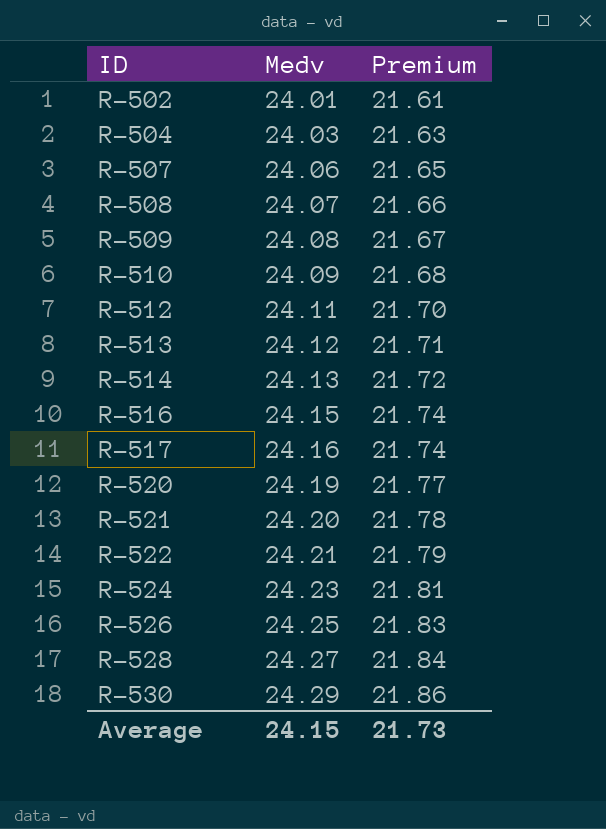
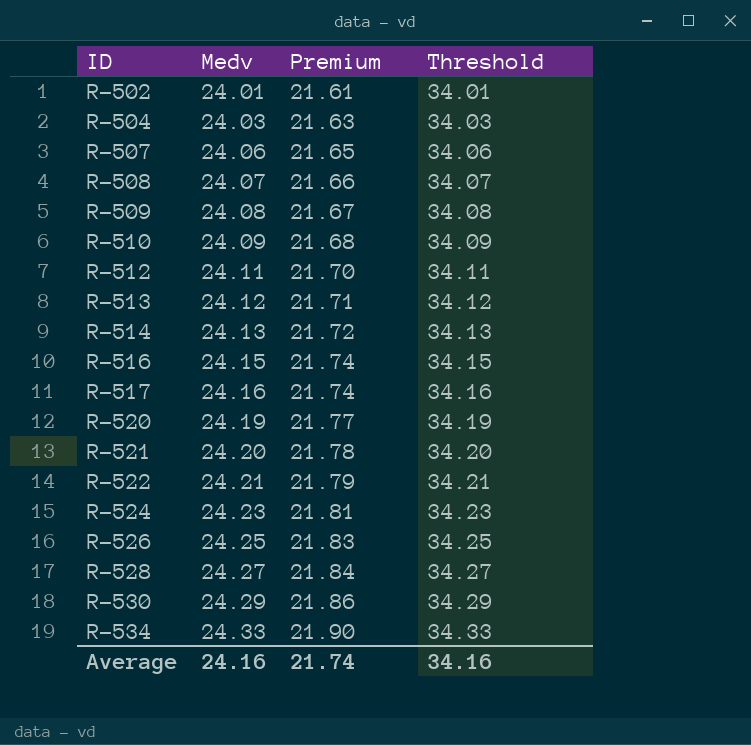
column Threshold | formula: none -> [Medv] + 10
row R-534: none -> 24.33 | 21.90 | 34.33
Average | Medv: 24.15 -> 24.16
Average | Premium: 21.73 -> 21.74

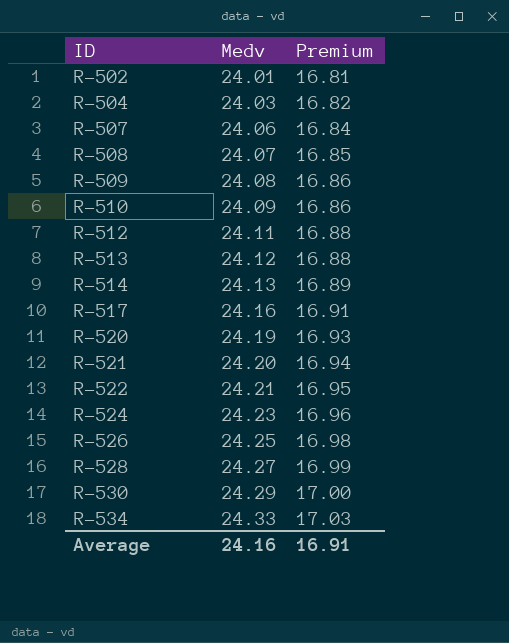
column Threshold | formula: [Medv] + 10 -> none
column Premium | formula: [Medv] * 0.9 -> [Medv] * 0.7
row R-516: 24.15 | 21.74 | 34.15 -> none
Average | Premium: 21.74 -> 16.91

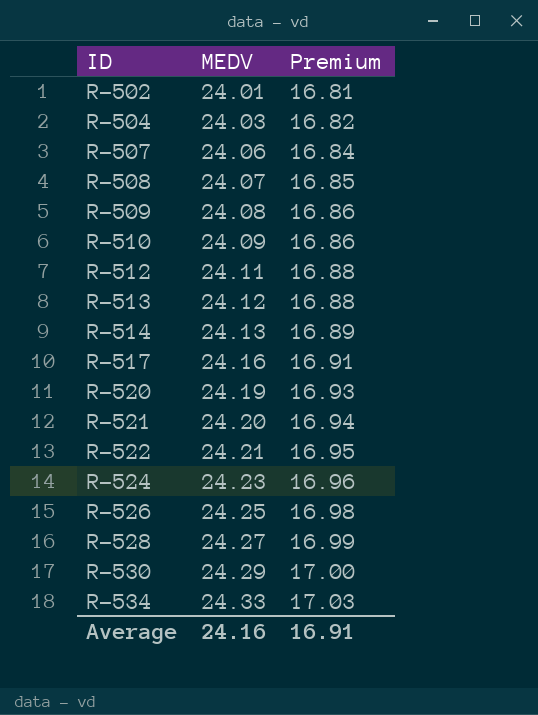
column name: Medv -> MEDV

